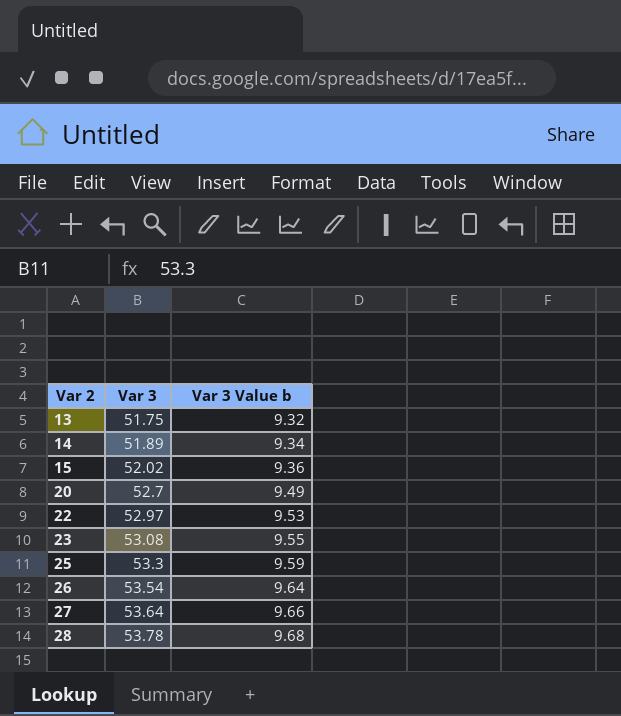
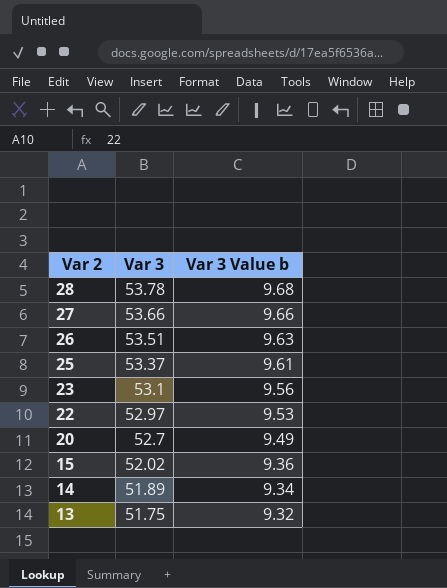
row order: Var 2 ascending -> Var 2 descending
27 | Var 3: 53.64 -> 53.66
26 | Var 3: 53.54 -> 53.51
26 | Var 3 Value b: 9.64 -> 9.63
25 | Var 3: 53.3 -> 53.37
25 | Var 3 Value b: 9.59 -> 9.61
23 | Var 3: 53.08 -> 53.1
23 | Var 3 Value b: 9.55 -> 9.56

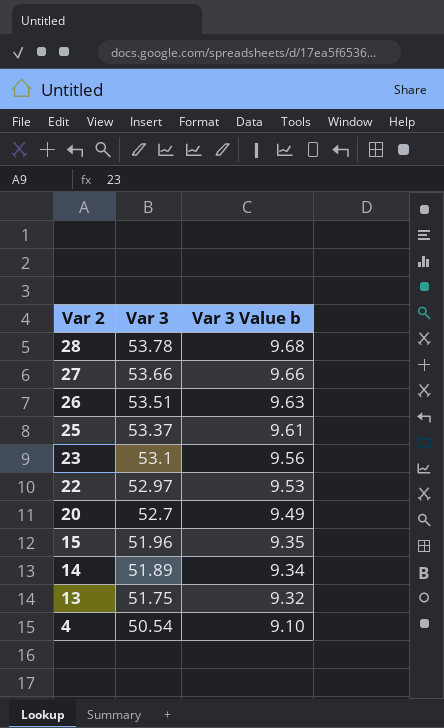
15 | Var 3: 52.02 -> 51.96
15 | Var 3 Value b: 9.36 -> 9.35
row 4: none -> 50.54 | 9.10

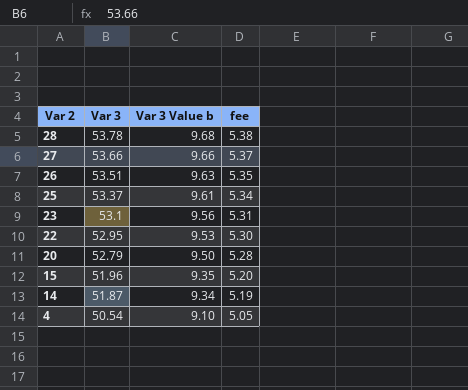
column fee | formula: none -> [Var 3] * 0.1
row 13: 51.75 | 9.32 -> none
22 | Var 3: 52.97 -> 52.95
20 | Var 3: 52.7 -> 52.79
20 | Var 3 Value b: 9.49 -> 9.50
14 | Var 3: 51.89 -> 51.87

